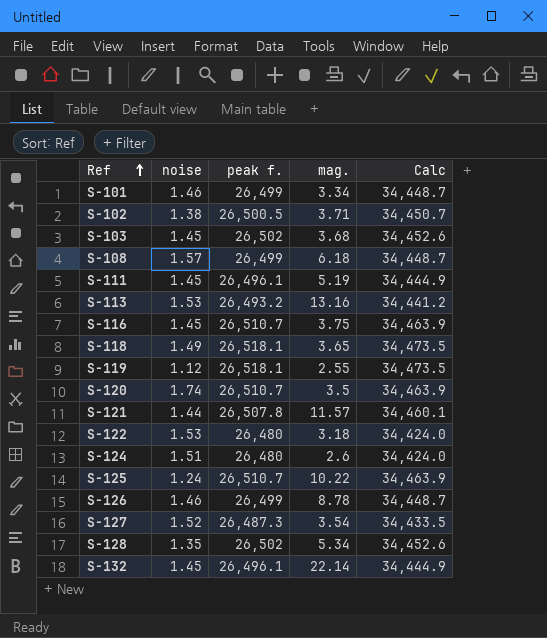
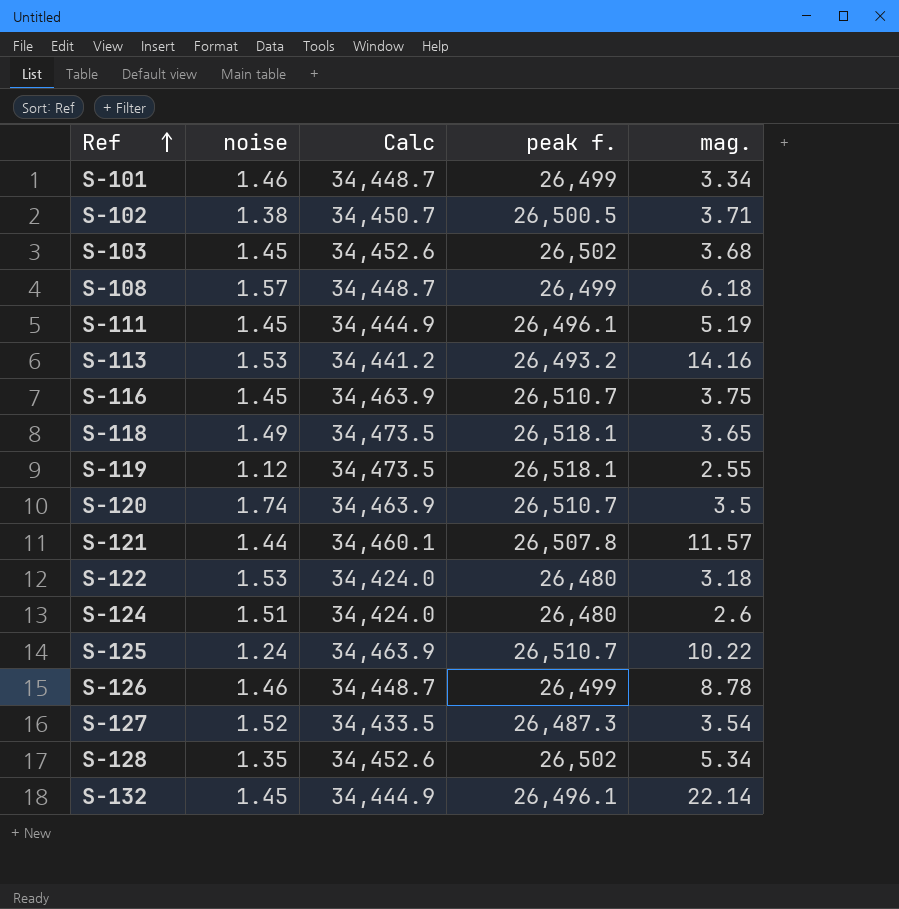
column Calc | position: 5 -> 3
S-113 | mag.: 13.16 -> 14.16

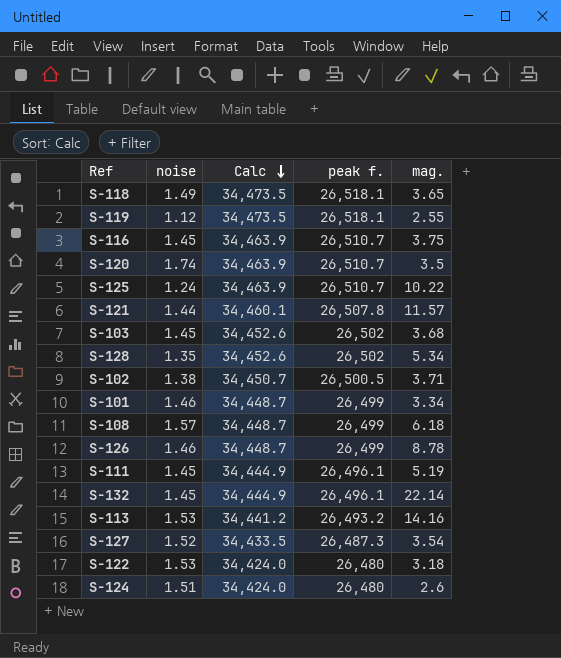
row order: Ref ascending -> Calc descending

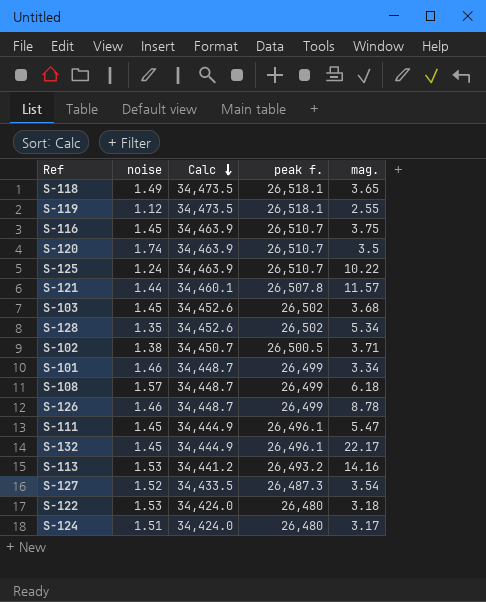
S-111 | mag.: 5.19 -> 5.47
S-132 | mag.: 22.14 -> 22.17
S-124 | mag.: 2.6 -> 3.17

